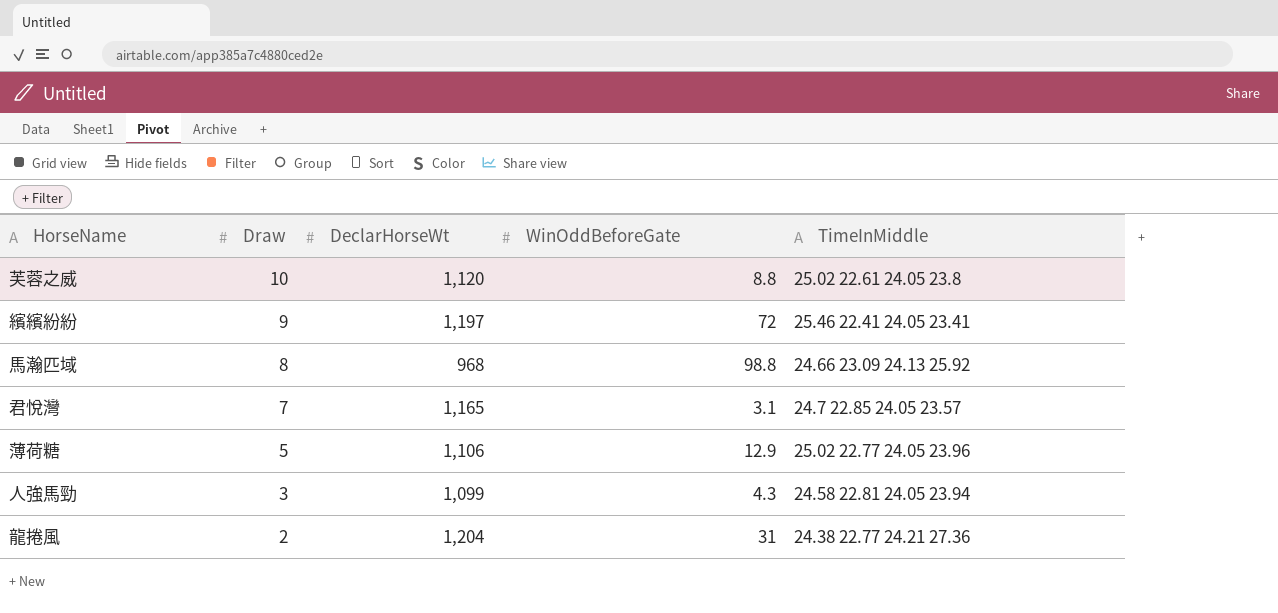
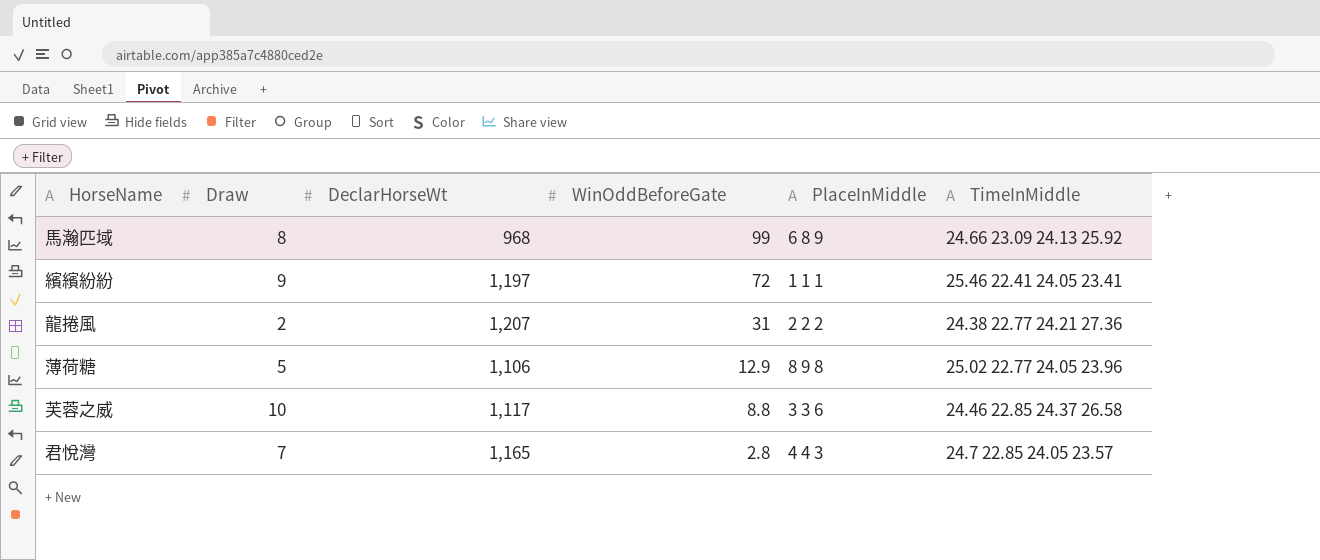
row order: Draw descending -> WinOddBeforeGate descending
column PlaceInMiddle | position: none -> 5
row 人強馬勁: 3 | 1,099 | 4.3 | 24.58 22.81 24.05 23.94 -> none
馬瀚匹域 | WinOddBeforeGate: 98.8 -> 99
龍捲風 | DeclarHorseWt: 1,204 -> 1,207
芙蓉之威 | DeclarHorseWt: 1,120 -> 1,117
芙蓉之威 | TimeInMiddle: 25.02 22.61 24.05 23.8 -> 24.46 22.85 24.37 26.58
君悅灣 | WinOddBeforeGate: 3.1 -> 2.8

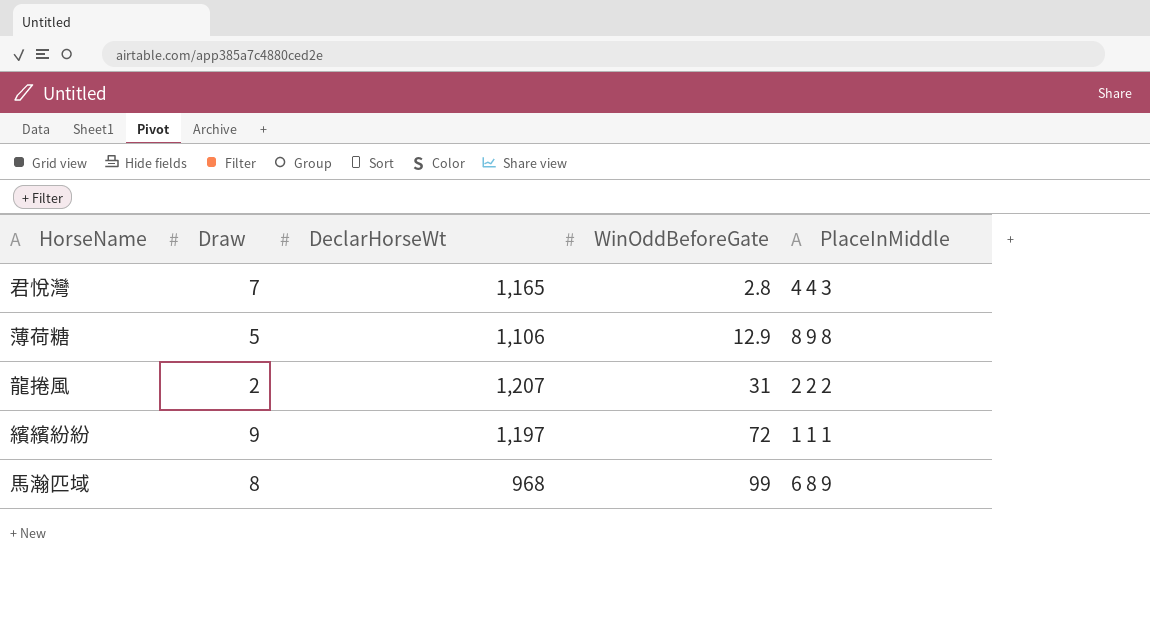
row order: WinOddBeforeGate descending -> WinOddBeforeGate ascending
column TimeInMiddle | position: 6 -> none
row 芙蓉之威: 10 | 1,117 | 8.8 | 3 3 6 | 24.46 22.85 24.37 26.58 -> none

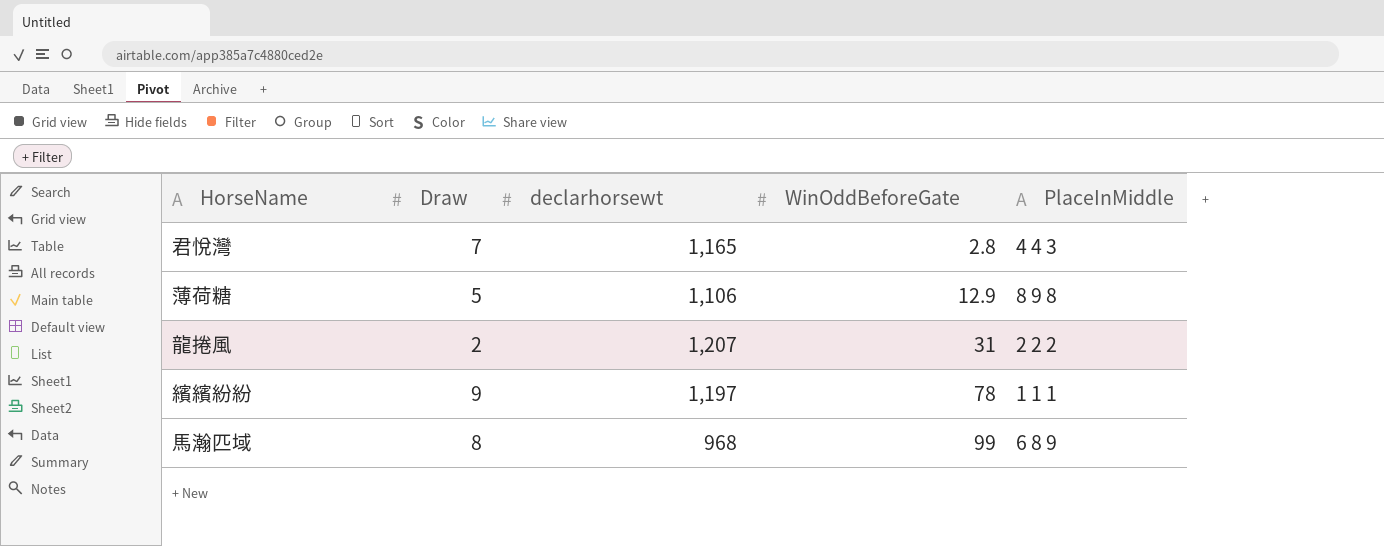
column name: DeclarHorseWt -> declarhorsewt
繽繽紛紛 | WinOddBeforeGate: 72 -> 78

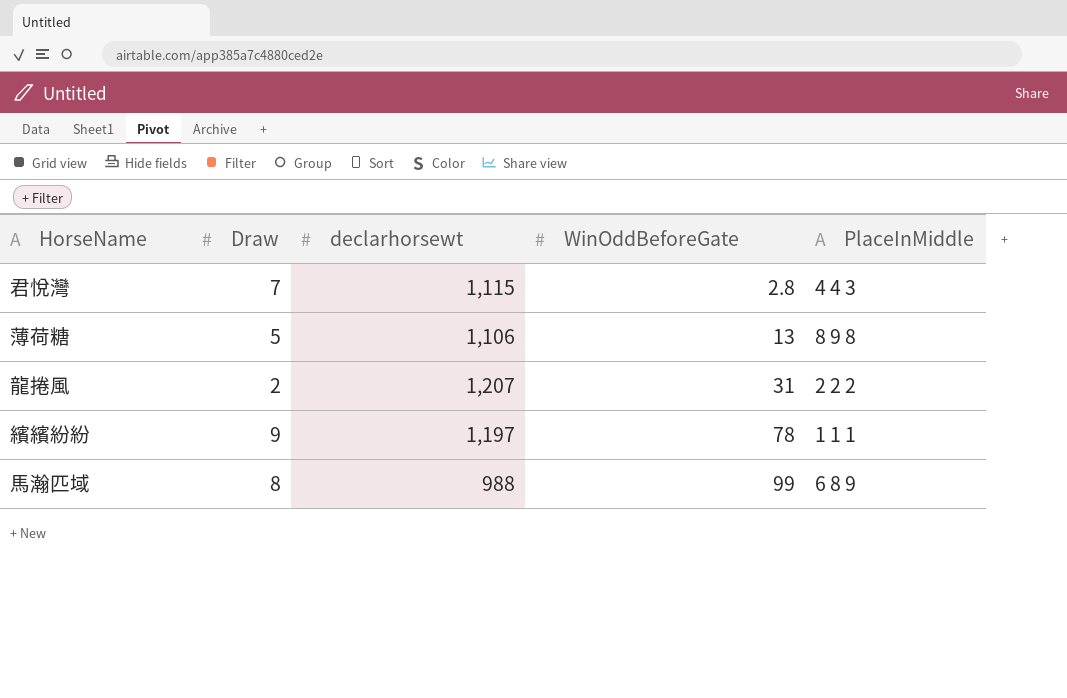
君悅灣 | declarhorsewt: 1,165 -> 1,115
薄荷糖 | WinOddBeforeGate: 12.9 -> 13
馬瀚匹域 | declarhorsewt: 968 -> 988

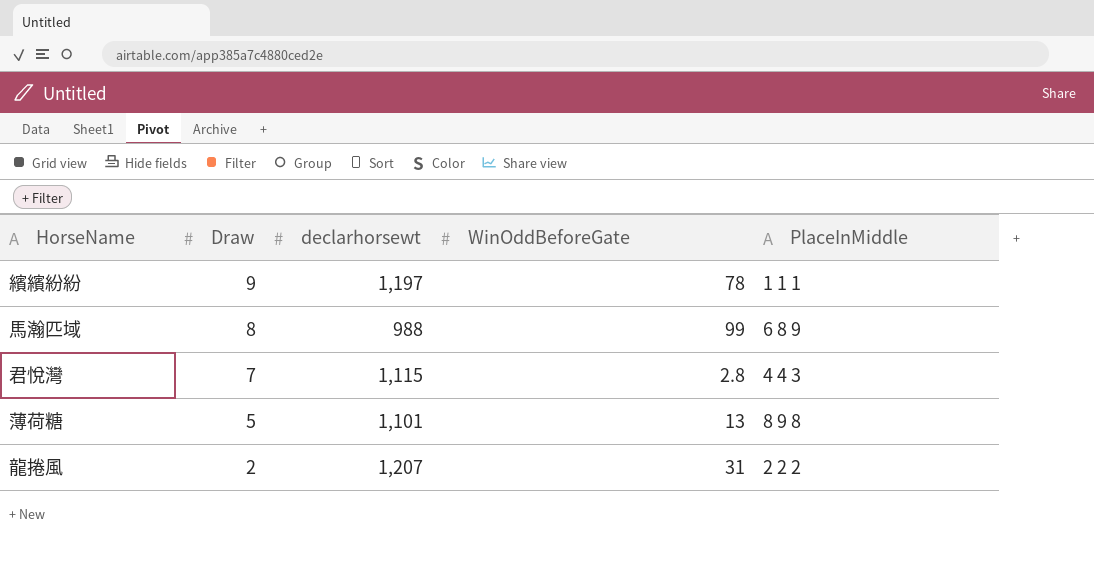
row order: WinOddBeforeGate ascending -> Draw descending
薄荷糖 | declarhorsewt: 1,106 -> 1,101

